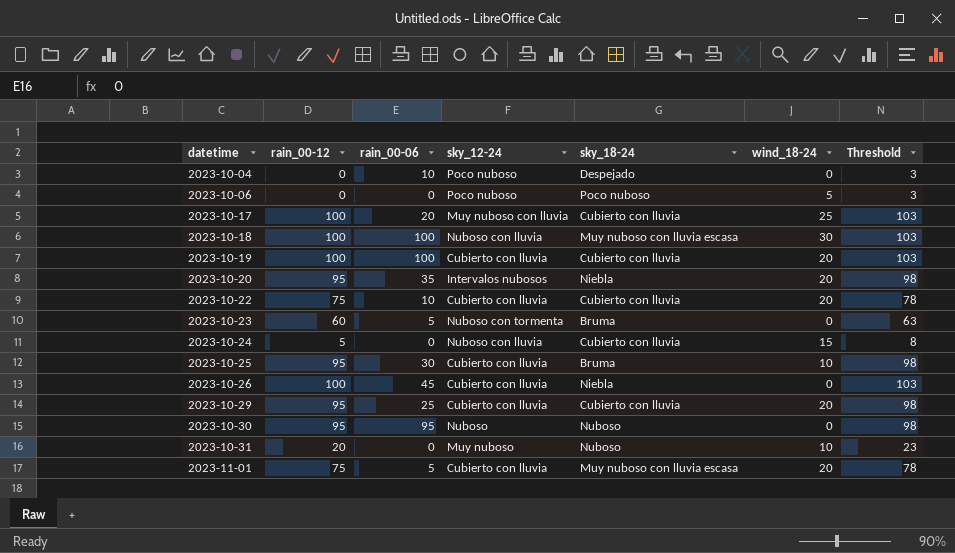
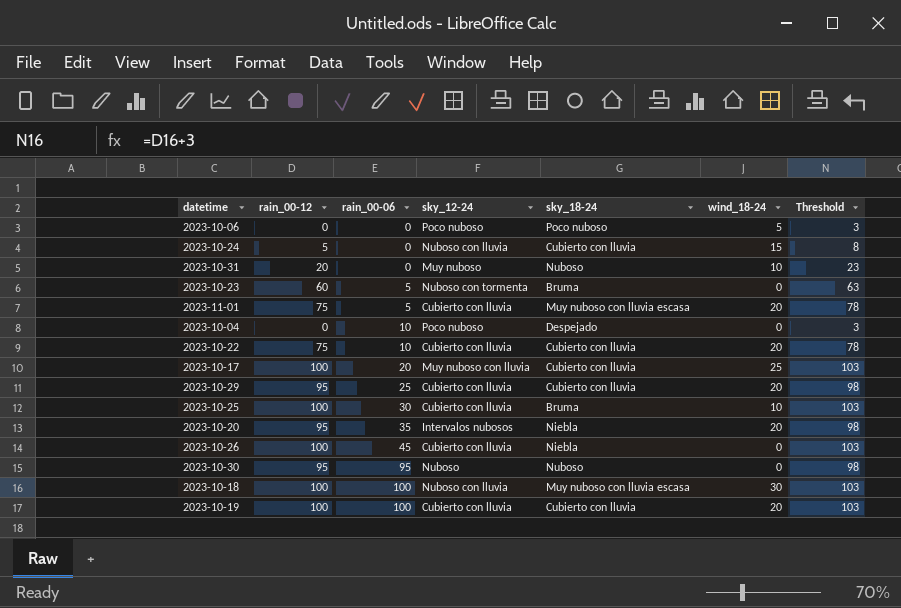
row order: datetime ascending -> rain_00-06 ascending
2023-10-25 | rain_00-12: 95 -> 100
2023-10-25 | Threshold: 98 -> 103

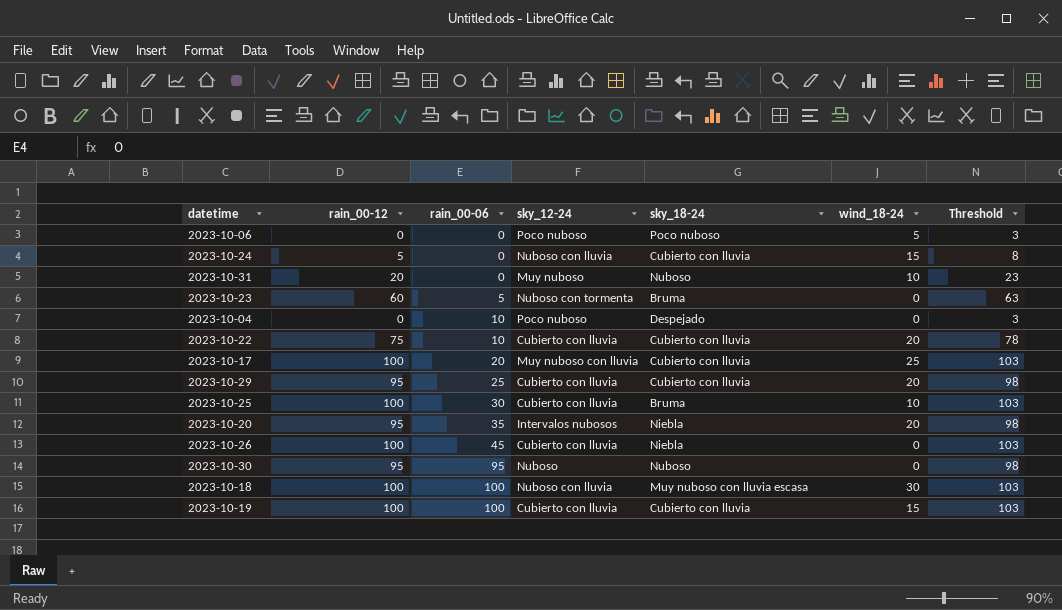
row 2023-11-01: 75 | 5 | Cubierto con lluvia | Muy nuboso con lluvia escasa | 20 | 78 -> none
2023-10-19 | wind_18-24: 20 -> 15

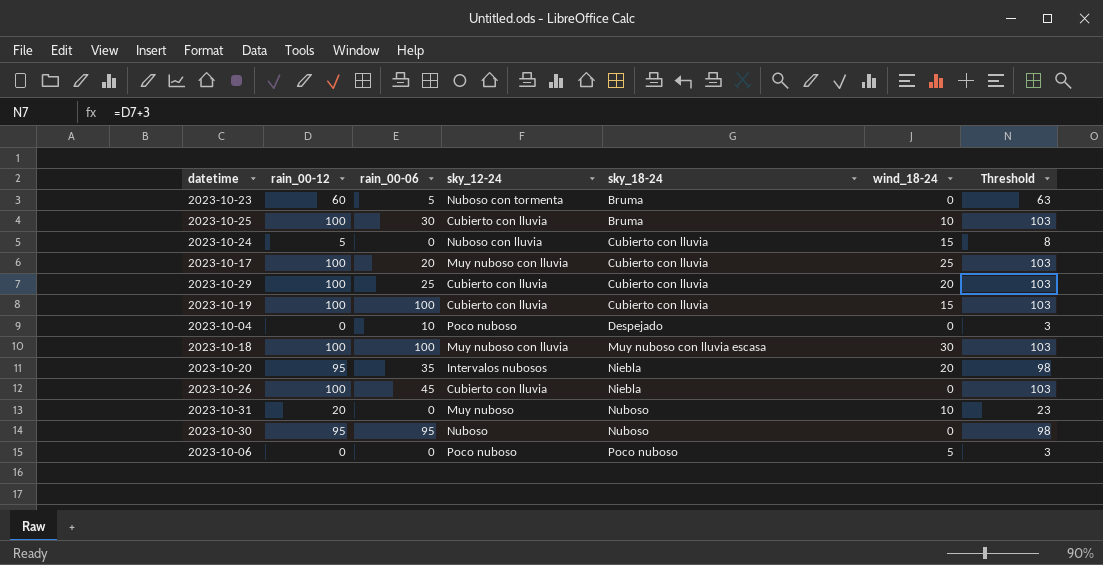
row order: rain_00-06 ascending -> sky_18-24 ascending
row 2023-10-22: 75 | 10 | Cubierto con lluvia | Cubierto con lluvia | 20 | 78 -> none
2023-10-29 | rain_00-12: 95 -> 100
2023-10-29 | Threshold: 98 -> 103
2023-10-18 | sky_12-24: Nuboso con lluvia -> Muy nuboso con lluvia

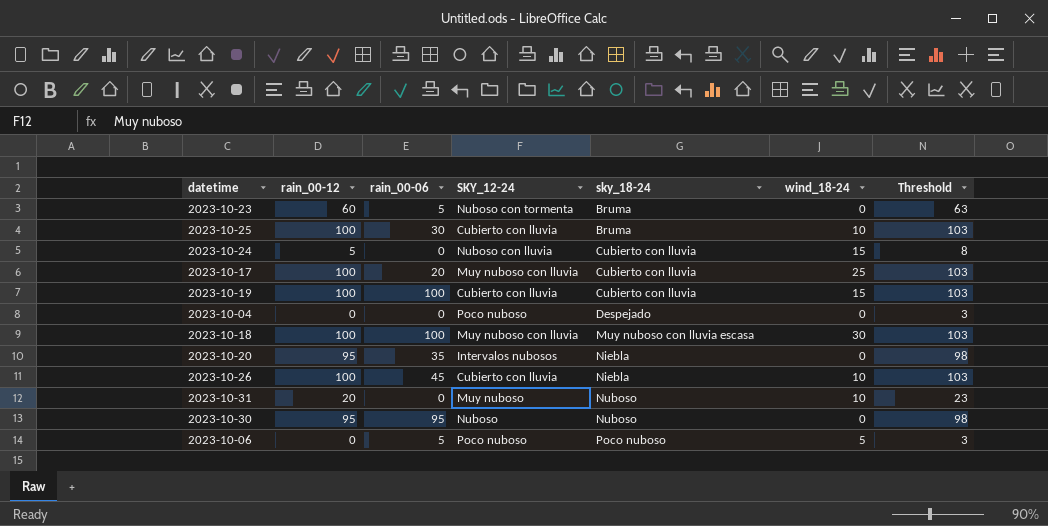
column name: sky_12-24 -> SKY_12-24
row 2023-10-29: 100 | 25 | Cubierto con lluvia | Cubierto con lluvia | 20 | 103 -> none
2023-10-04 | rain_00-06: 10 -> 0
2023-10-20 | wind_18-24: 20 -> 0
2023-10-26 | wind_18-24: 0 -> 10
2023-10-06 | rain_00-06: 0 -> 5

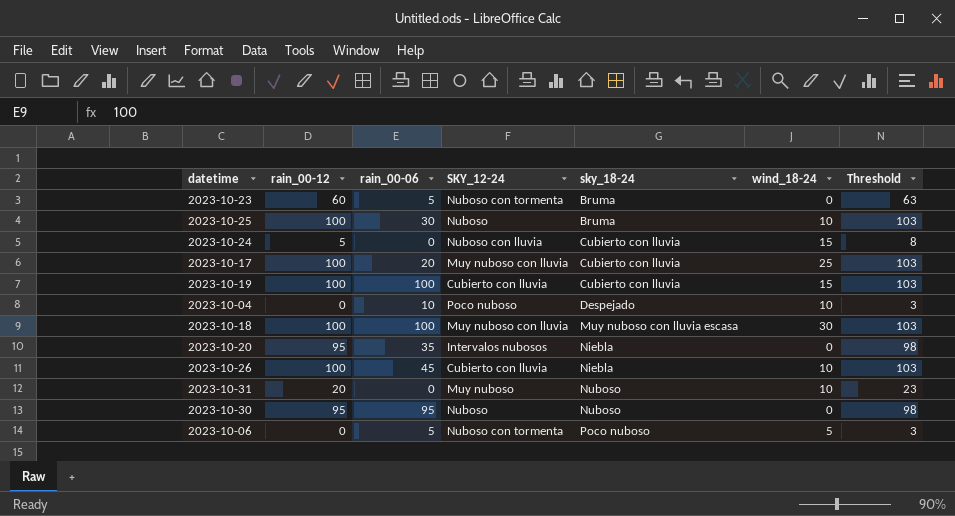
2023-10-25 | SKY_12-24: Cubierto con lluvia -> Nuboso
2023-10-04 | rain_00-06: 0 -> 10
2023-10-04 | wind_18-24: 0 -> 10
2023-10-06 | SKY_12-24: Poco nuboso -> Nuboso con tormenta

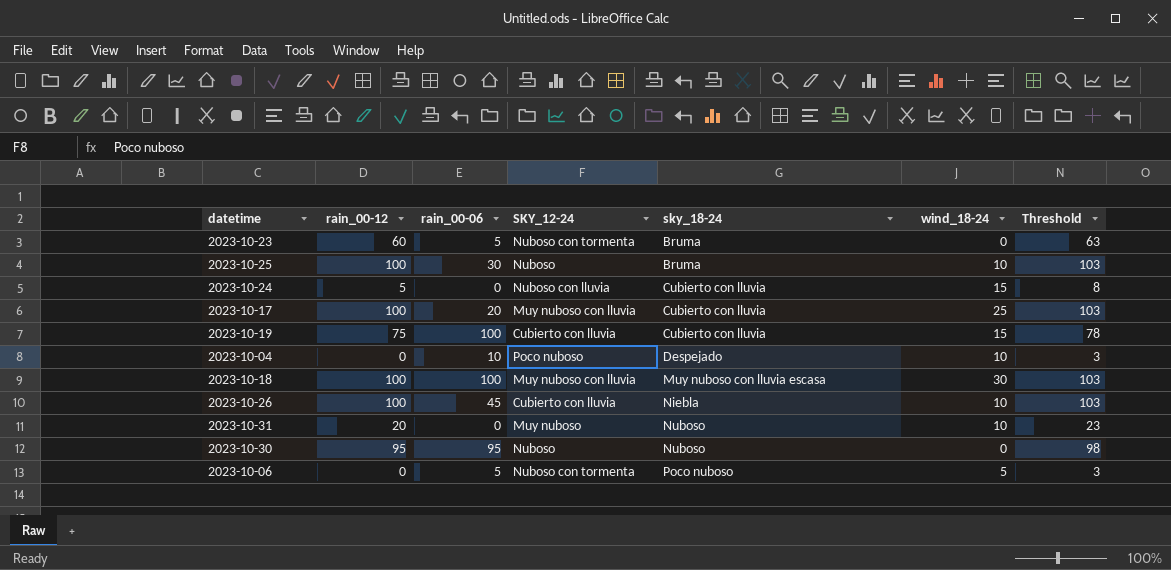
row 2023-10-20: 95 | 35 | Intervalos nubosos | Niebla | 0 | 98 -> none
2023-10-19 | rain_00-12: 100 -> 75
2023-10-19 | Threshold: 103 -> 78

